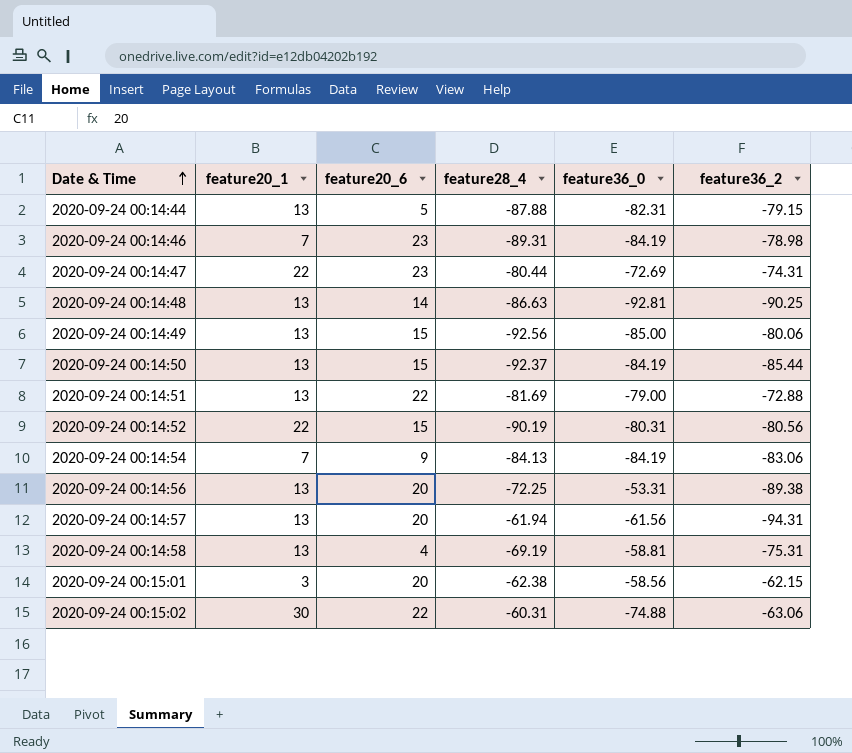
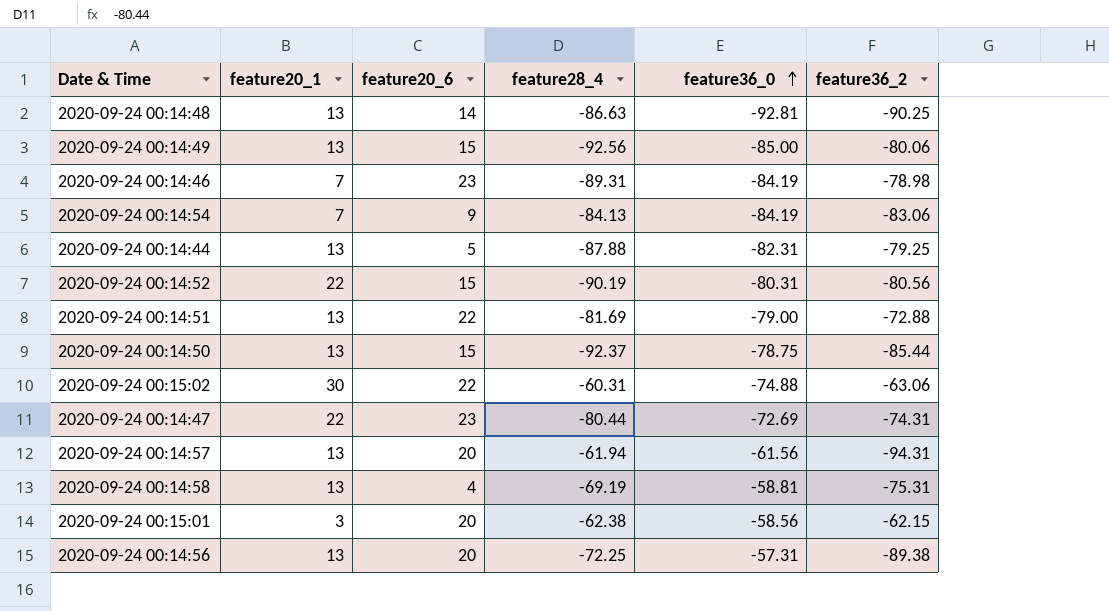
row order: Date & Time ascending -> feature36_0 ascending
2020-09-24 00:14:44 | feature36_2: -79.15 -> -79.25
2020-09-24 00:14:50 | feature36_0: -84.19 -> -78.75
2020-09-24 00:14:56 | feature36_0: -53.31 -> -57.31

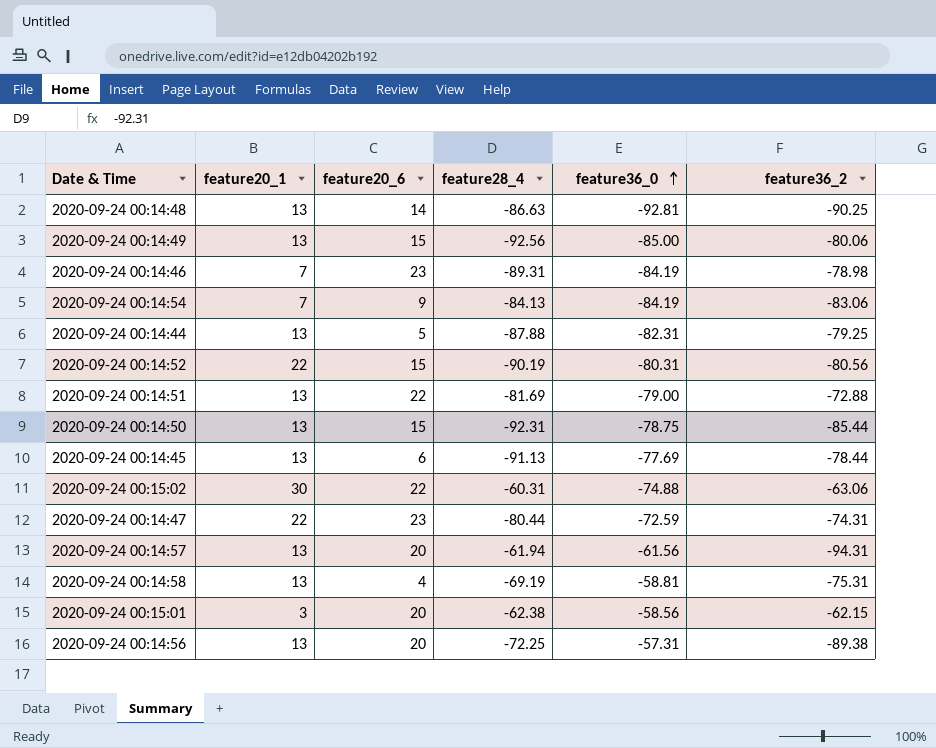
2020-09-24 00:14:50 | feature28_4: -92.37 -> -92.31
row 2020-09-24 00:14:45: none -> 13 | 6 | -91.13 | -77.69 | -78.44
2020-09-24 00:14:47 | feature36_0: -72.69 -> -72.59

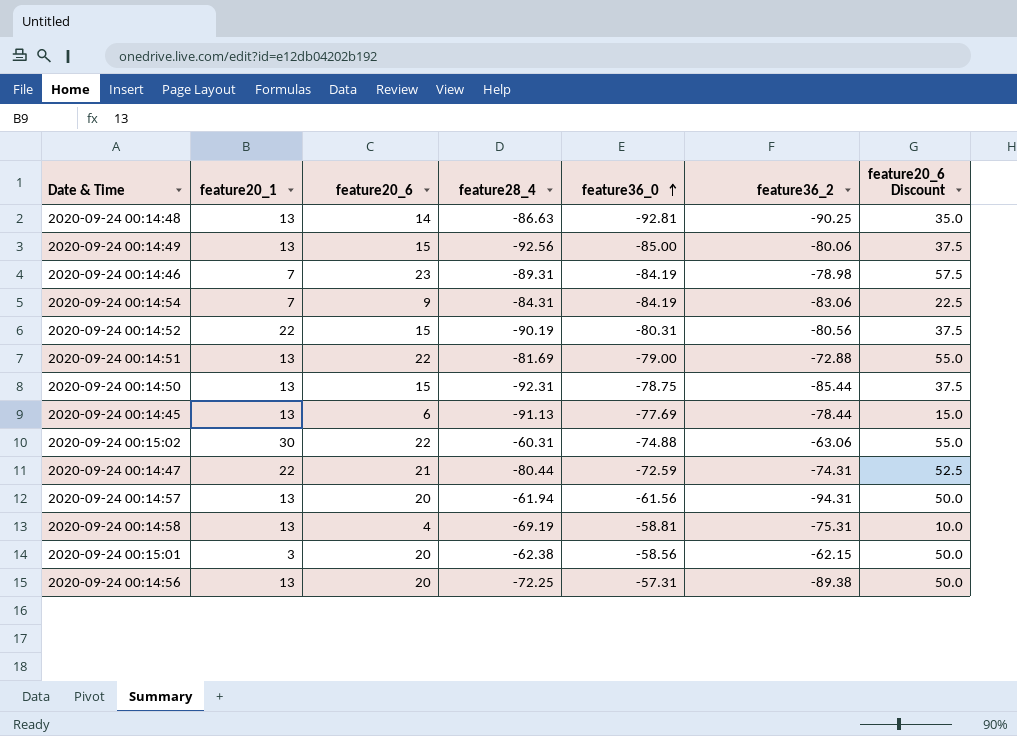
column feature20_6 Discount | formula: none -> [feature20_6] * 2.5
row 2020-09-24 00:14:44: 13 | 5 | -87.88 | -82.31 | -79.25 -> none
2020-09-24 00:14:54 | feature28_4: -84.13 -> -84.31
2020-09-24 00:14:47 | feature20_6: 23 -> 21

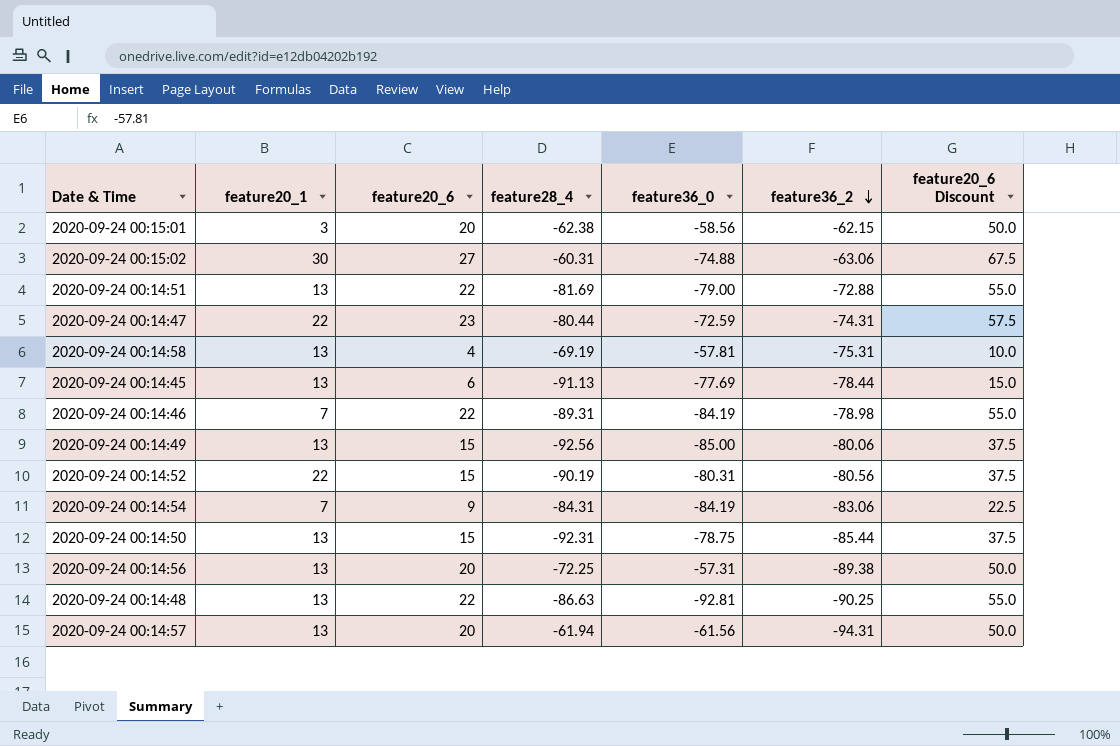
row order: feature36_0 ascending -> feature36_2 descending
2020-09-24 00:15:02 | feature20_6: 22 -> 27
2020-09-24 00:15:02 | feature20_6 Discount: 55.0 -> 67.5
2020-09-24 00:14:47 | feature20_6: 21 -> 23
2020-09-24 00:14:47 | feature20_6 Discount: 52.5 -> 57.5
2020-09-24 00:14:58 | feature36_0: -58.81 -> -57.81
2020-09-24 00:14:46 | feature20_6: 23 -> 22
2020-09-24 00:14:46 | feature20_6 Discount: 57.5 -> 55.0
2020-09-24 00:14:48 | feature20_6: 14 -> 22
2020-09-24 00:14:48 | feature20_6 Discount: 35.0 -> 55.0

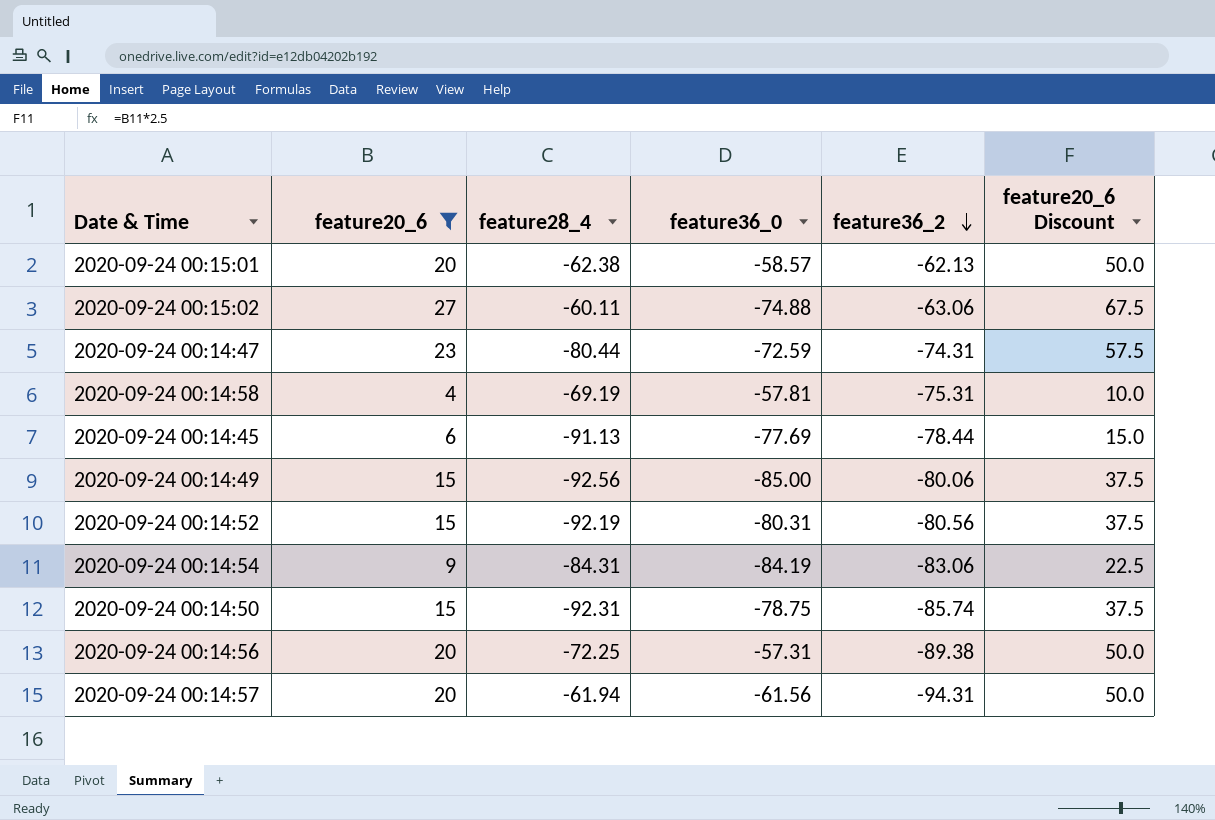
filter: none -> feature20_6 != 22
column feature20_1 | position: 2 -> none
2020-09-24 00:15:01 | feature36_0: -58.56 -> -58.57
2020-09-24 00:15:01 | feature36_2: -62.15 -> -62.13
2020-09-24 00:15:02 | feature28_4: -60.31 -> -60.11
2020-09-24 00:14:52 | feature28_4: -90.19 -> -92.19
2020-09-24 00:14:50 | feature36_2: -85.44 -> -85.74

